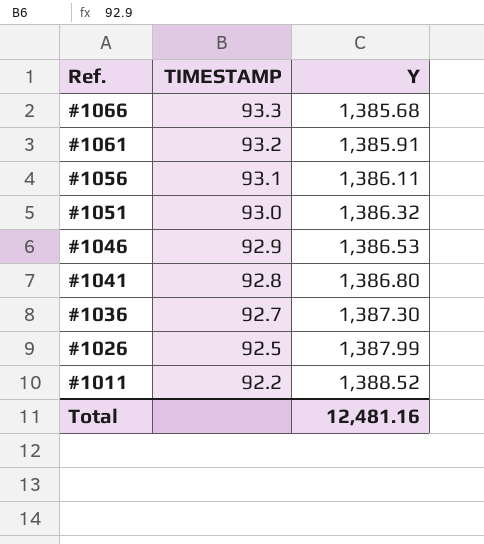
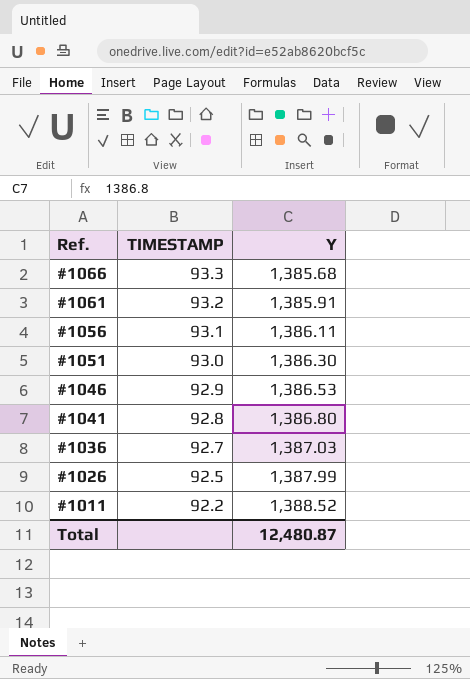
#1051 | Y: 1,386.32 -> 1,386.30
#1036 | Y: 1,387.30 -> 1,387.03
Total | Y: 12,481.16 -> 12,480.87

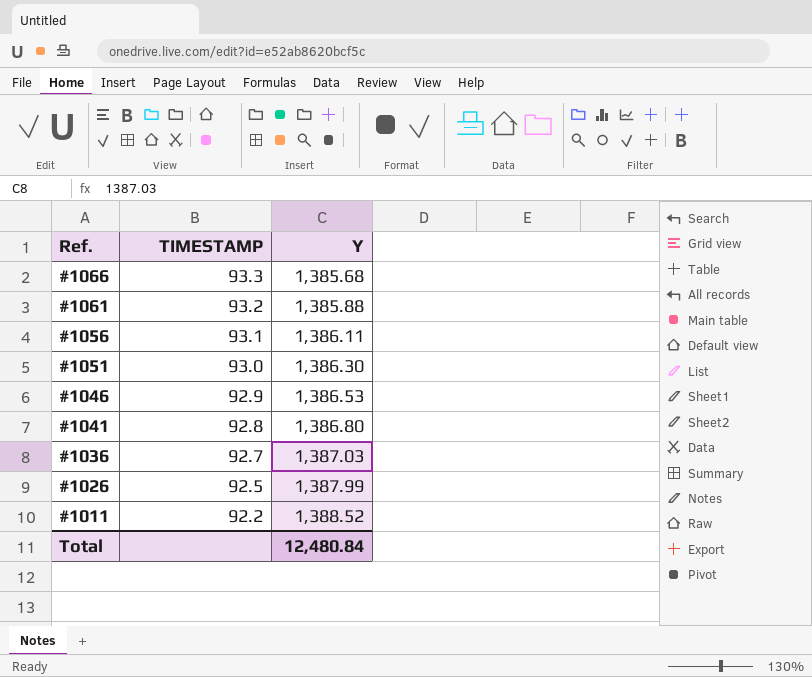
#1061 | Y: 1,385.91 -> 1,385.88
Total | Y: 12,480.87 -> 12,480.84

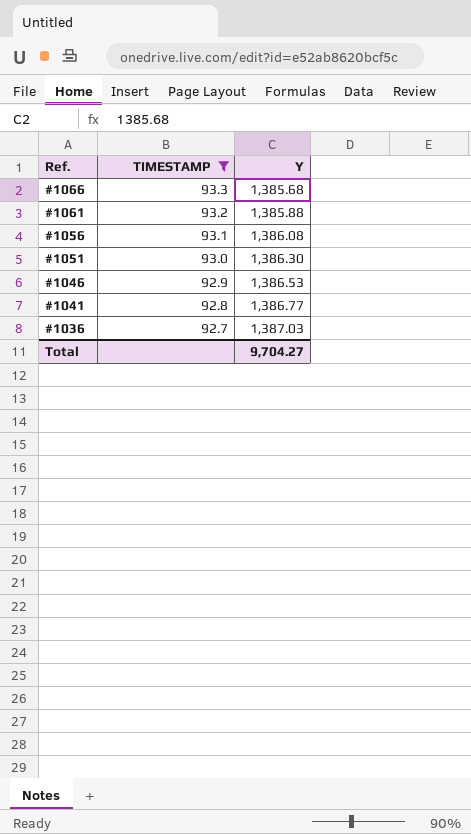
filter: none -> TIMESTAMP >= 92.7
#1056 | Y: 1,386.11 -> 1,386.08
#1041 | Y: 1,386.80 -> 1,386.77
Total | Y: 12,480.84 -> 9,704.27

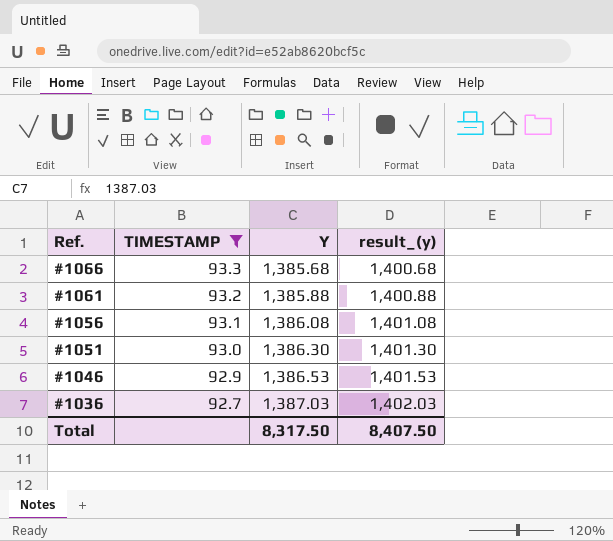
column result_(y) | formula: none -> [Y] + 15
row #1041: 92.8 | 1,386.77 -> none
Total | Y: 9,704.27 -> 8,317.50

